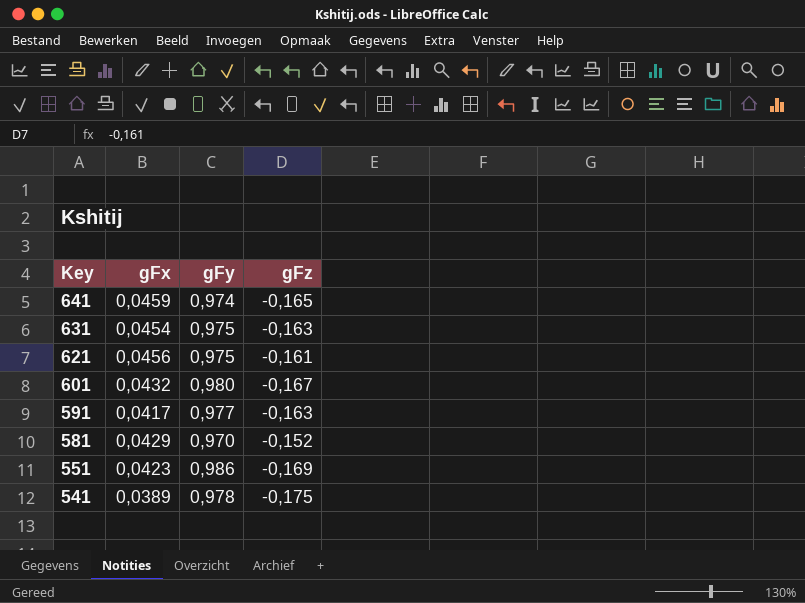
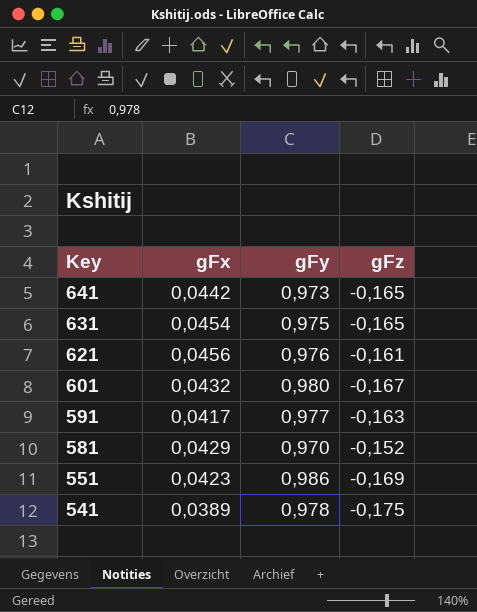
641 | gFx: 0,0459 -> 0,0442
641 | gFy: 0,974 -> 0,973
631 | gFz: -0,163 -> -0,165
621 | gFy: 0,975 -> 0,976

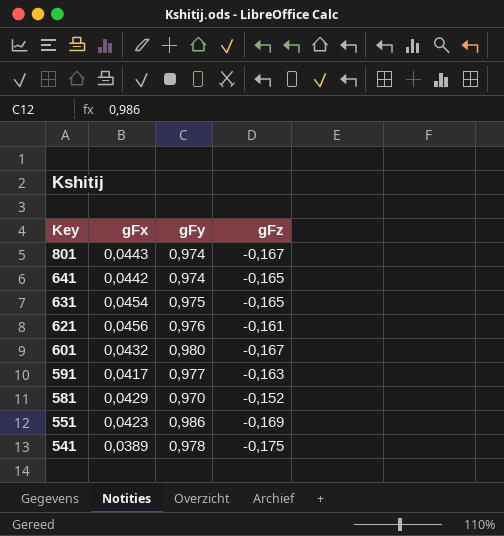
row 801: none -> 0,0443 | 0,974 | -0,167
641 | gFy: 0,973 -> 0,974

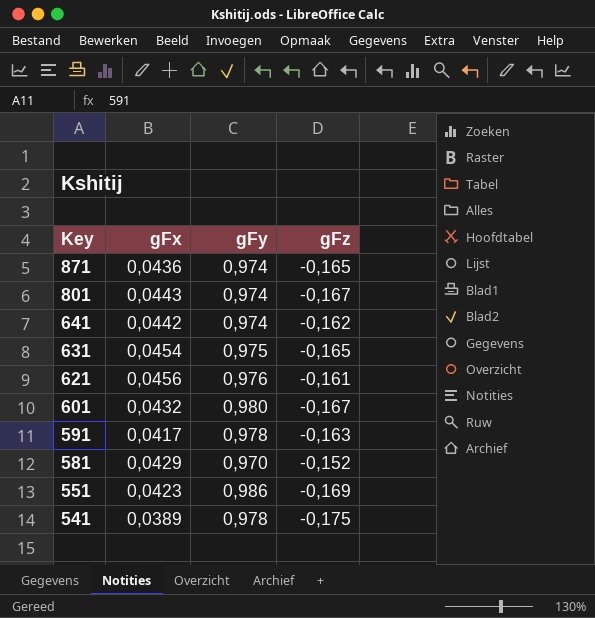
row 871: none -> 0,0436 | 0,974 | -0,165
641 | gFz: -0,165 -> -0,162
591 | gFy: 0,977 -> 0,978

